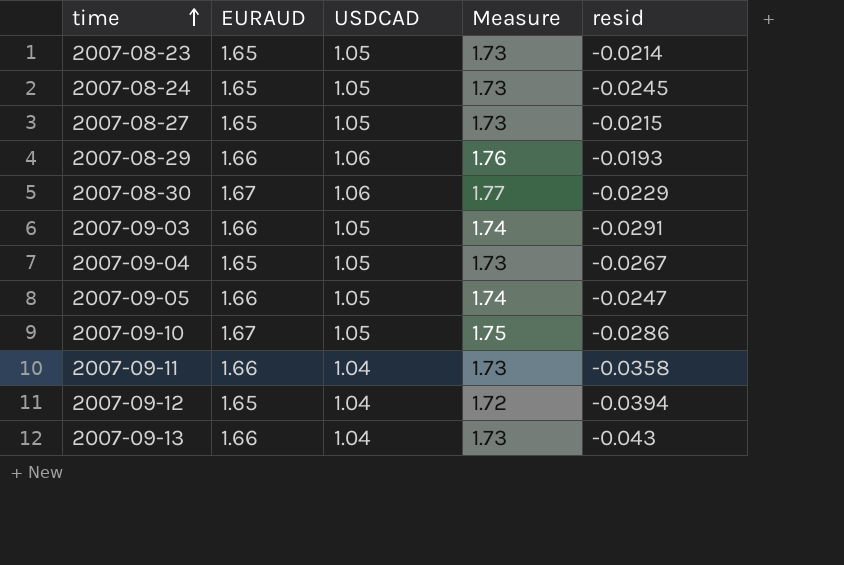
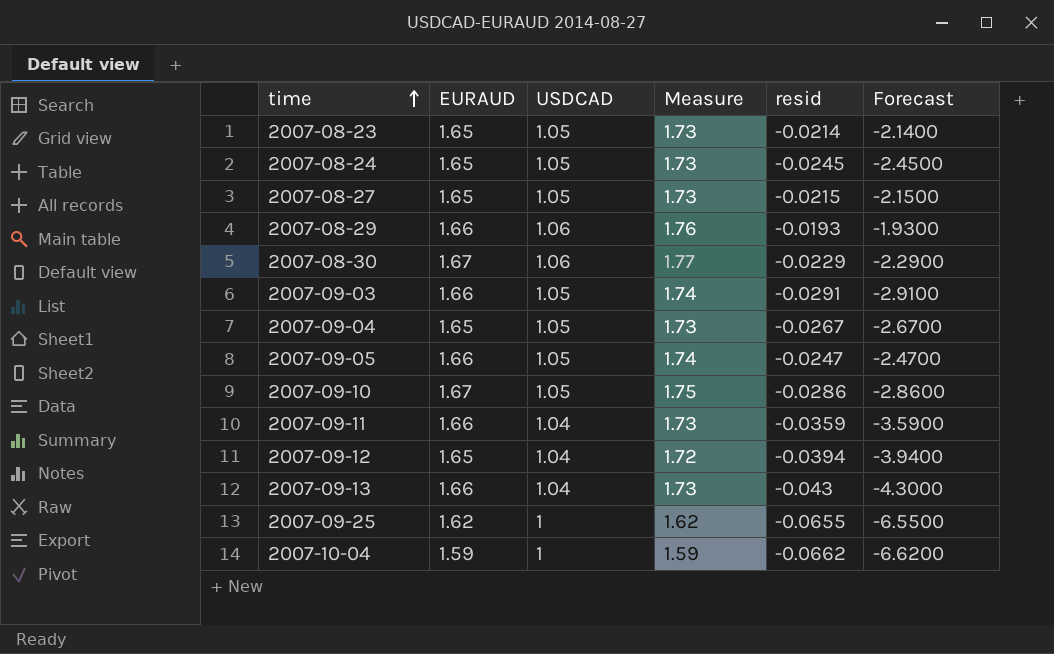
column Forecast | formula: none -> [resid] * 100
2007-09-11 | resid: -0.0358 -> -0.0359
row 2007-09-25: none -> 1.62 | 1 | 1.62 | -0.0655 | -6.5500
row 2007-10-04: none -> 1.59 | 1 | 1.59 | -0.0662 | -6.6200

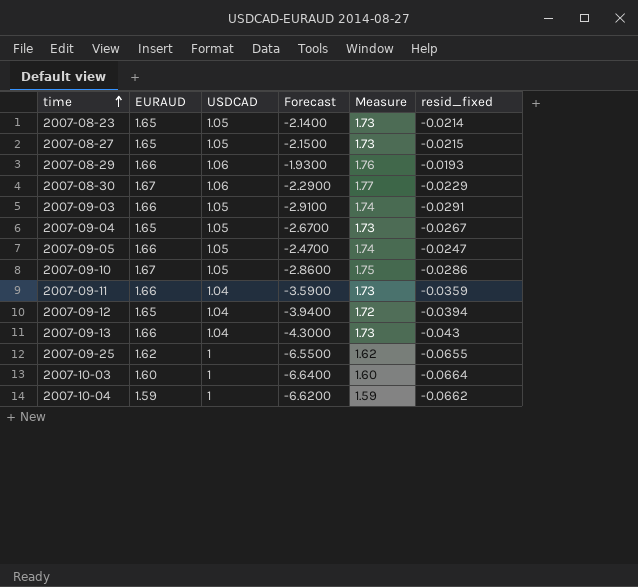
column Forecast | position: 6 -> 4
column name: resid -> resid_fixed
row 2007-08-24: 1.65 | 1.05 | 1.73 | -0.0245 | -2.4500 -> none
row 2007-10-03: none -> 1.60 | 1 | -6.6400 | 1.60 | -0.0664

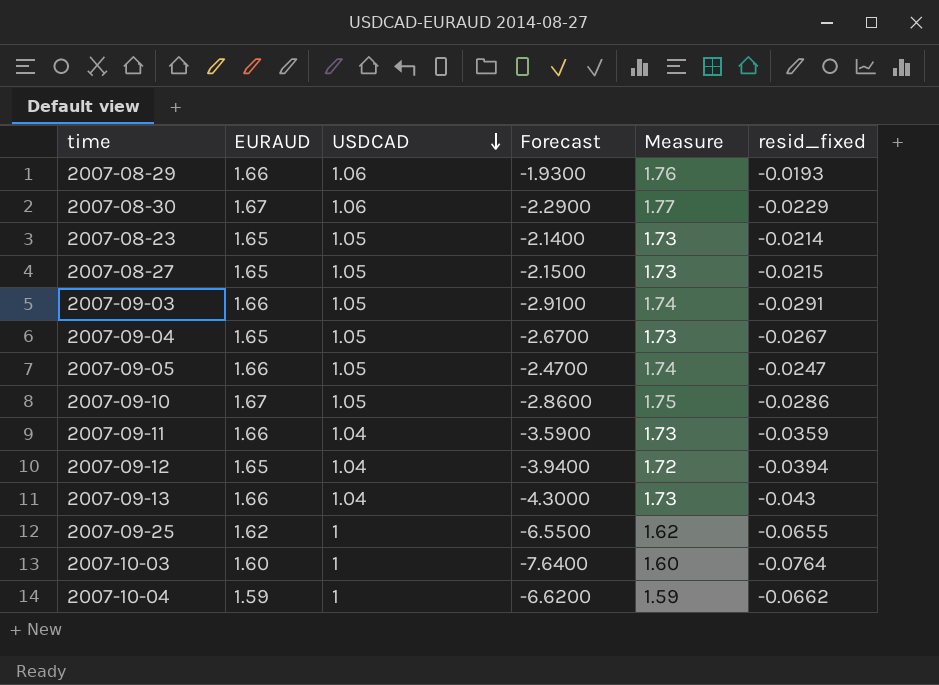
row order: time ascending -> USDCAD descending
2007-10-03 | Forecast: -6.6400 -> -7.6400
2007-10-03 | resid_fixed: -0.0664 -> -0.0764

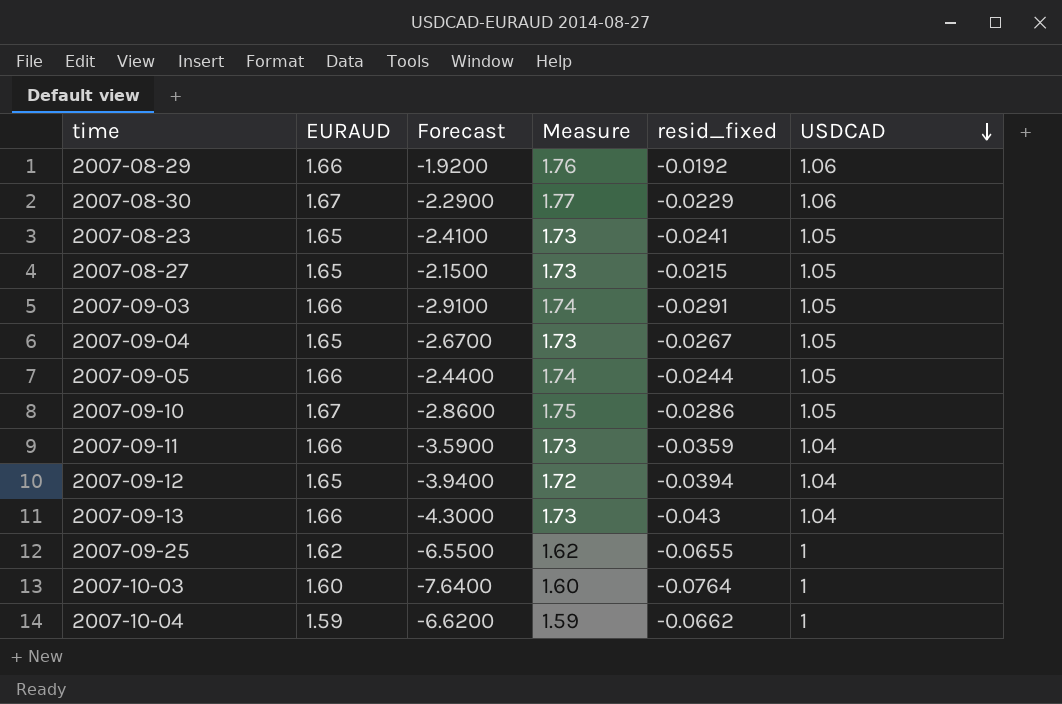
column USDCAD | position: 3 -> 6
2007-08-29 | Forecast: -1.9300 -> -1.9200
2007-08-29 | resid_fixed: -0.0193 -> -0.0192
2007-08-23 | Forecast: -2.1400 -> -2.4100
2007-08-23 | resid_fixed: -0.0214 -> -0.0241
2007-09-05 | Forecast: -2.4700 -> -2.4400
2007-09-05 | resid_fixed: -0.0247 -> -0.0244

